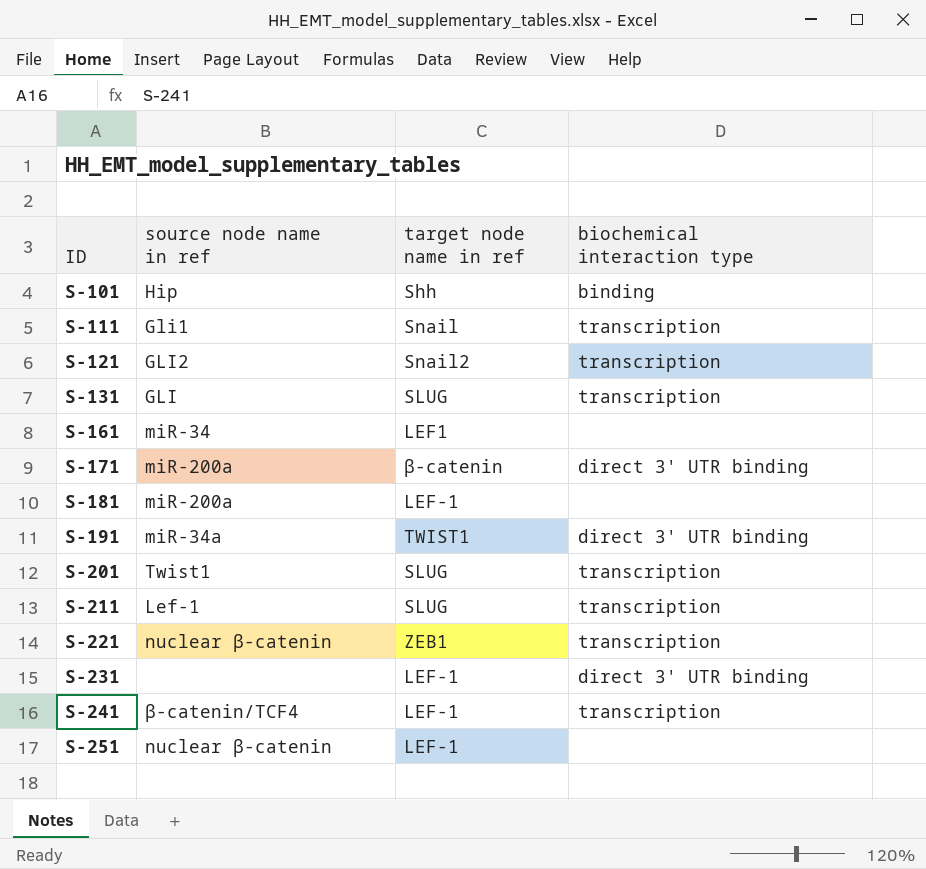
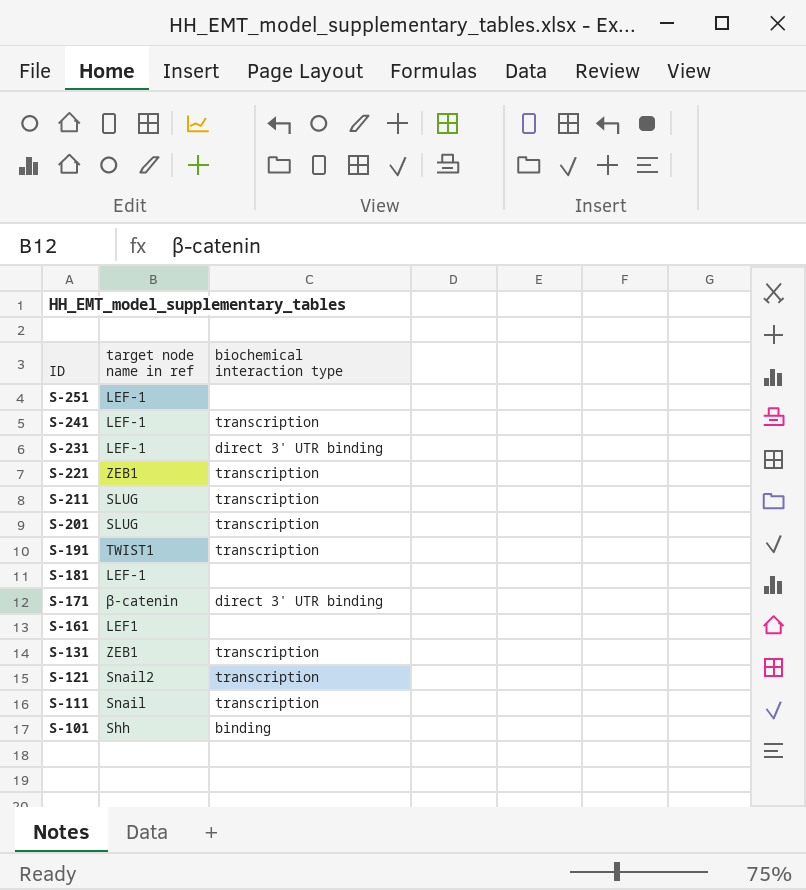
row order: ID ascending -> ID descending
column source node name in ref | position: 2 -> none
S-191 | biochemical interaction type: direct 3' UTR binding -> transcription
S-131 | target node name in ref: SLUG -> ZEB1

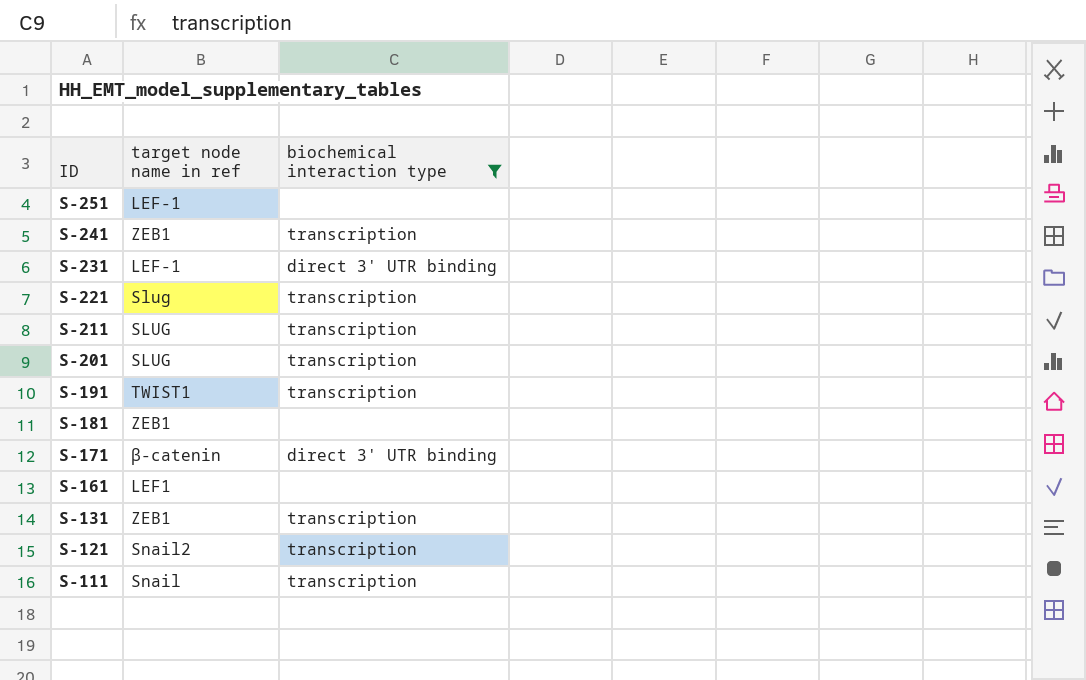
filter: none -> biochemical interaction type != binding
S-241 | target node name in ref: LEF-1 -> ZEB1
S-221 | target node name in ref: ZEB1 -> Slug
S-181 | target node name in ref: LEF-1 -> ZEB1

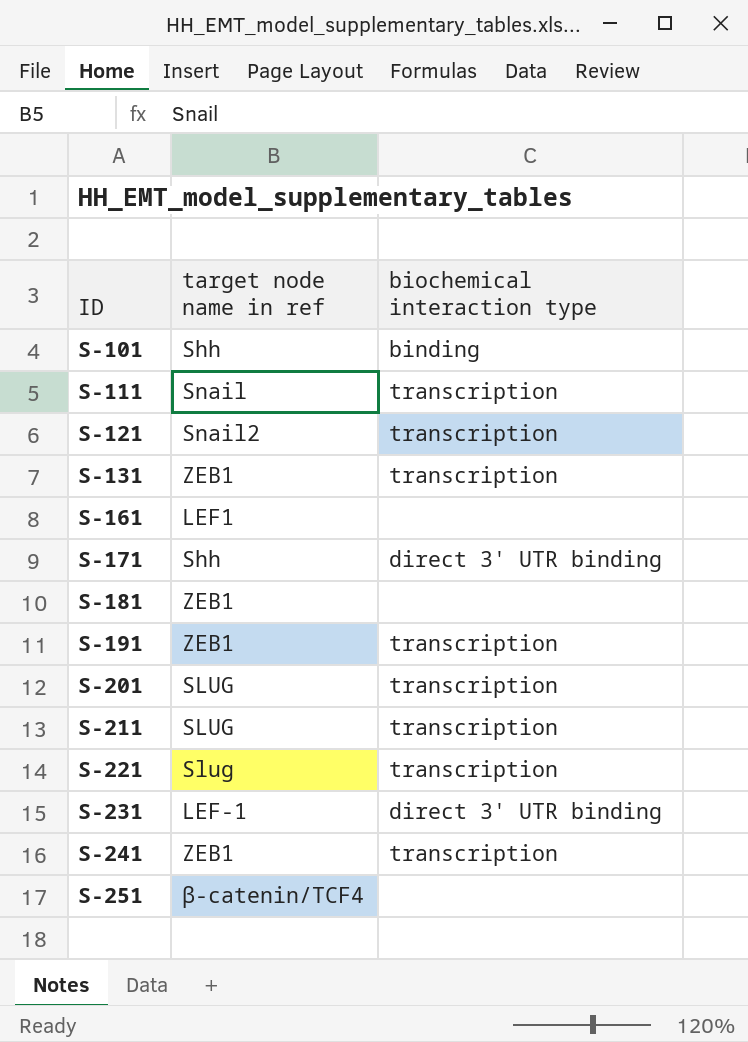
filter: biochemical interaction type != binding -> none
row order: ID descending -> ID ascending
S-171 | target node name in ref: β-catenin -> Shh
S-191 | target node name in ref: TWIST1 -> ZEB1
S-251 | target node name in ref: LEF-1 -> β-catenin/TCF4

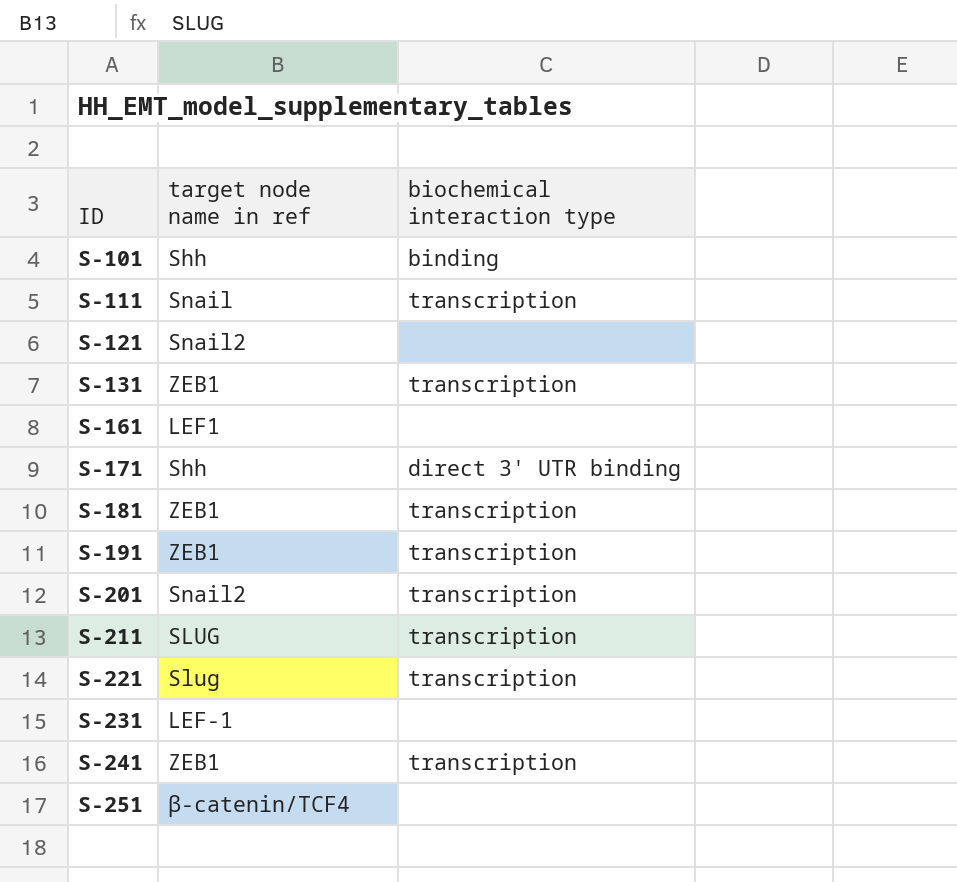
S-121 | biochemical interaction type: transcription -> none
S-181 | biochemical interaction type: none -> transcription
S-201 | target node name in ref: SLUG -> Snail2
S-231 | biochemical interaction type: direct 3' UTR binding -> none

